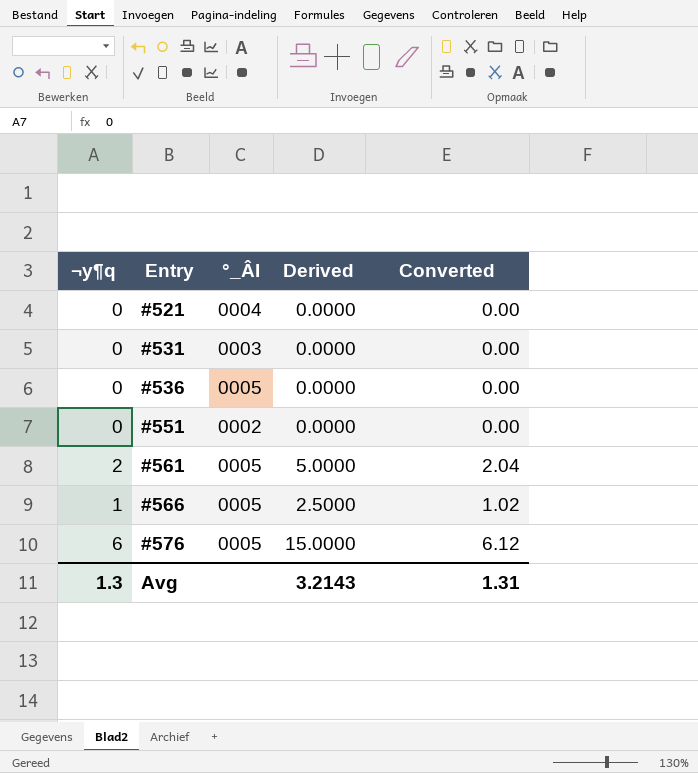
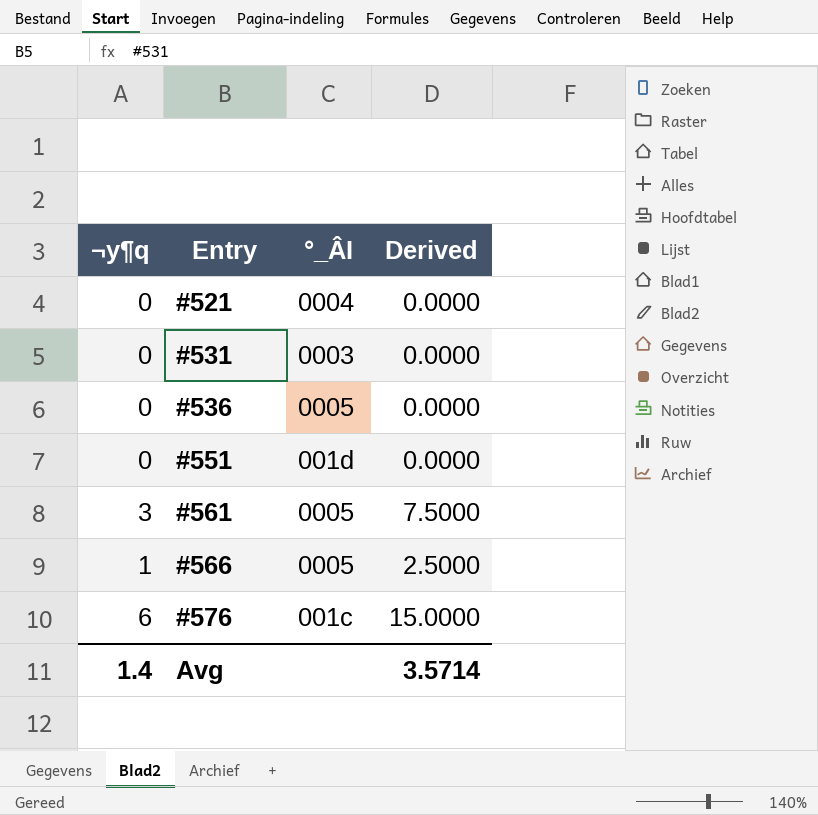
column Converted | formula: [¬y¶q] * 1.02 -> none
#551 | °_ÂI: 0002 -> 001d
#561 | ¬y¶q: 2 -> 3
#561 | Derived: 5.0000 -> 7.5000
#576 | °_ÂI: 0005 -> 001c
Avg | ¬y¶q: 1.3 -> 1.4
Avg | Derived: 3.2143 -> 3.5714

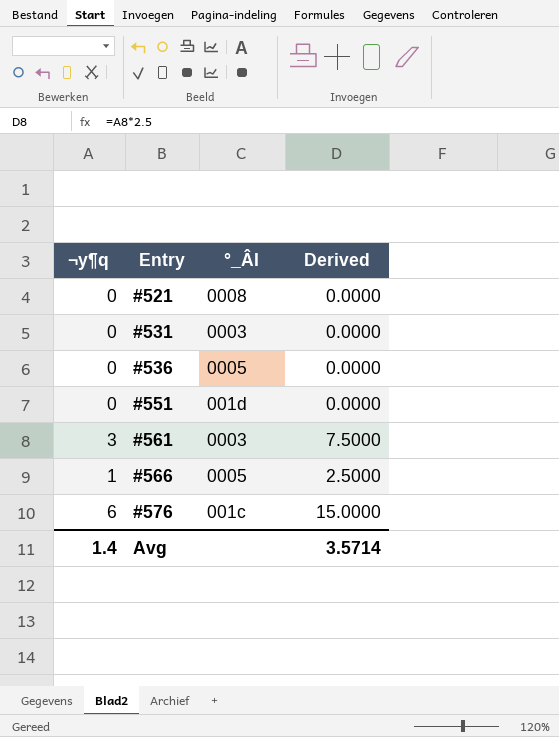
#521 | °_ÂI: 0004 -> 0008
#561 | °_ÂI: 0005 -> 0003

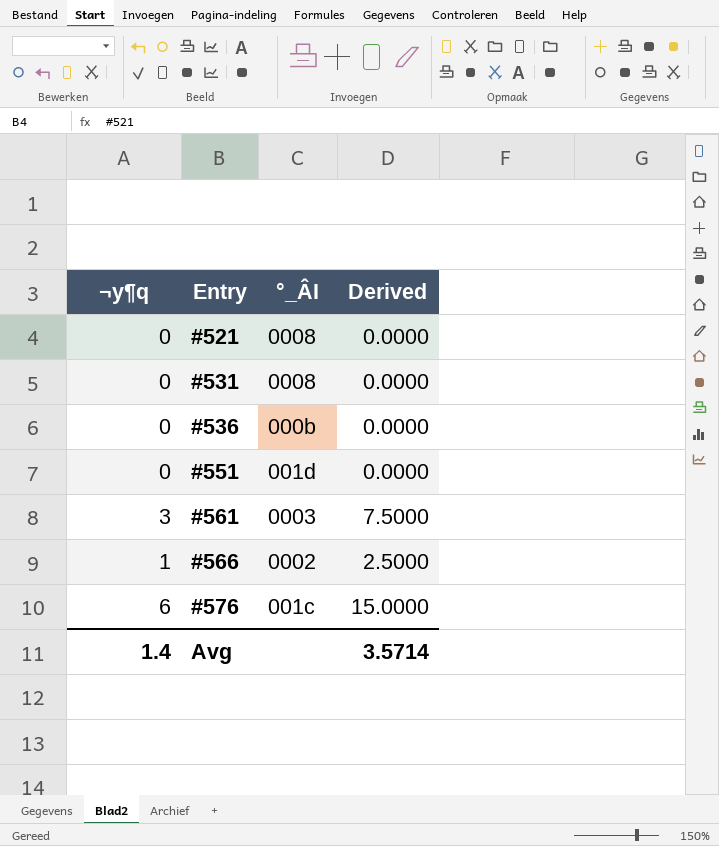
#531 | °_ÂI: 0003 -> 0008
#536 | °_ÂI: 0005 -> 000b
#566 | °_ÂI: 0005 -> 0002

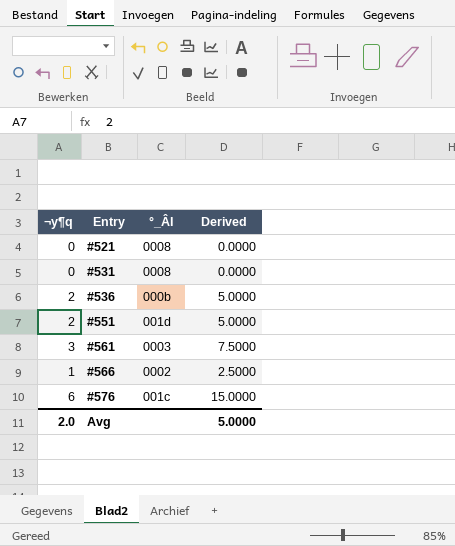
#536 | ¬y¶q: 0 -> 2
#536 | Derived: 0.0000 -> 5.0000
#551 | ¬y¶q: 0 -> 2
#551 | Derived: 0.0000 -> 5.0000
Avg | ¬y¶q: 1.4 -> 2.0
Avg | Derived: 3.5714 -> 5.0000

